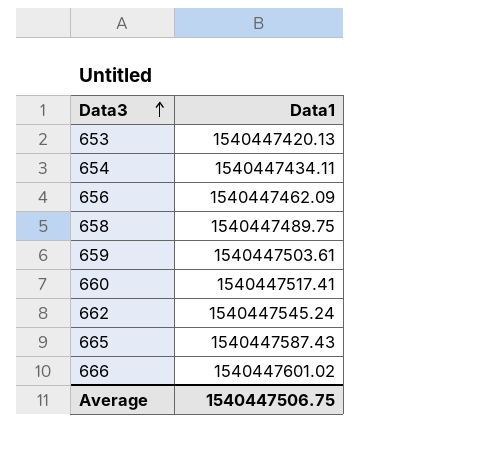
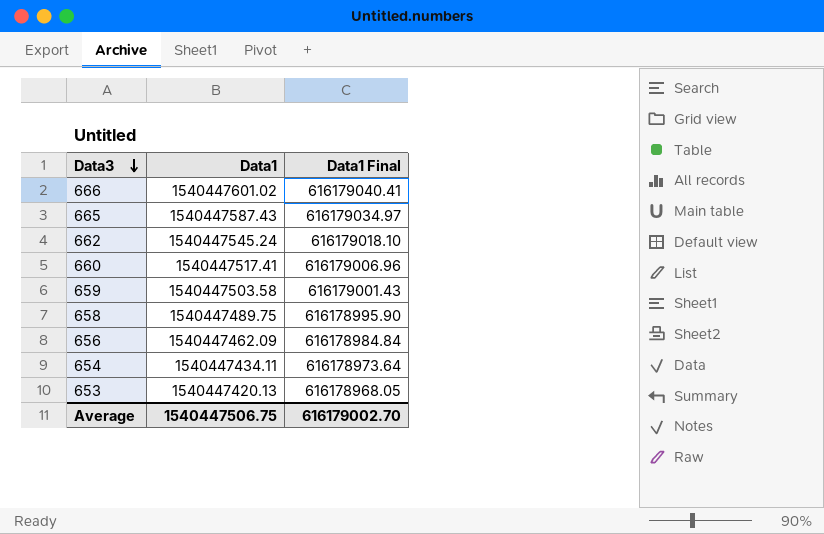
row order: Data3 ascending -> Data3 descending
column Data1 Final | formula: none -> [Data1] * 0.4
659 | Data1: 1540447503.61 -> 1540447503.58

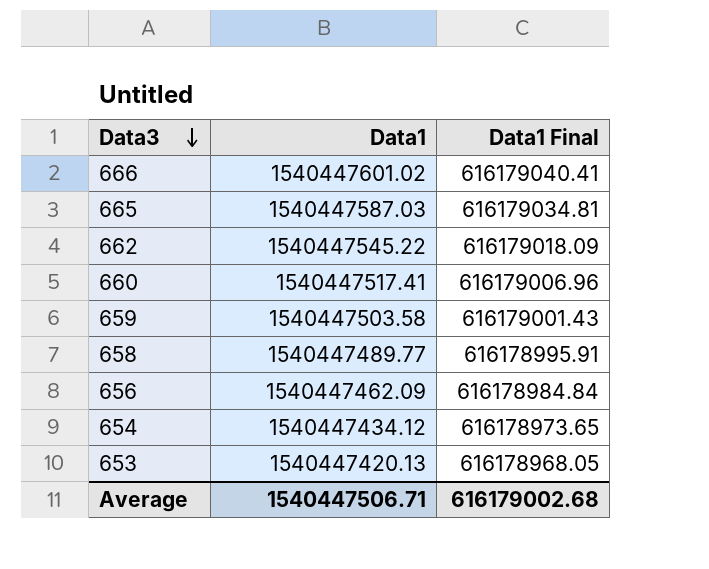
665 | Data1: 1540447587.43 -> 1540447587.03
665 | Data1 Final: 616179034.97 -> 616179034.81
662 | Data1: 1540447545.24 -> 1540447545.22
662 | Data1 Final: 616179018.10 -> 616179018.09
658 | Data1: 1540447489.75 -> 1540447489.77
658 | Data1 Final: 616178995.90 -> 616178995.91
654 | Data1: 1540447434.11 -> 1540447434.12
654 | Data1 Final: 616178973.64 -> 616178973.65
Average | Data1: 1540447506.75 -> 1540447506.71
Average | Data1 Final: 616179002.70 -> 616179002.68

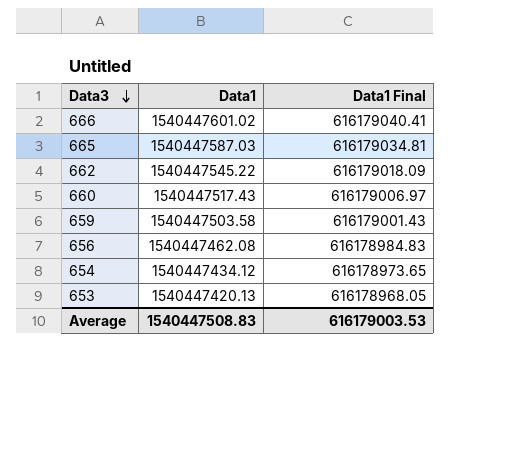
row 658: 1540447489.77 | 616178995.91 -> none
660 | Data1: 1540447517.41 -> 1540447517.43
660 | Data1 Final: 616179006.96 -> 616179006.97
656 | Data1: 1540447462.09 -> 1540447462.08
656 | Data1 Final: 616178984.84 -> 616178984.83
Average | Data1: 1540447506.71 -> 1540447508.83
Average | Data1 Final: 616179002.68 -> 616179003.53

